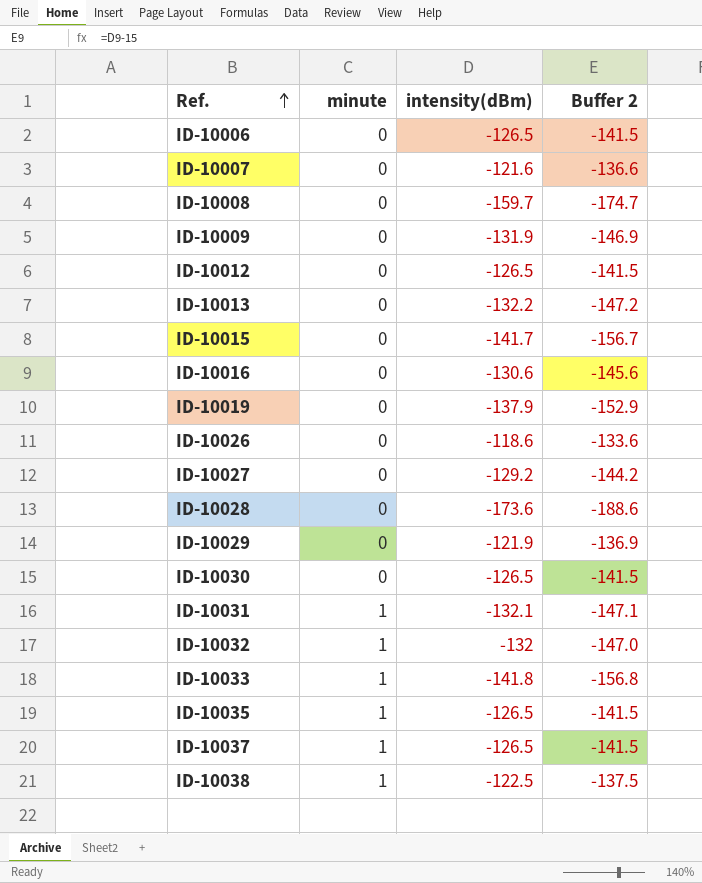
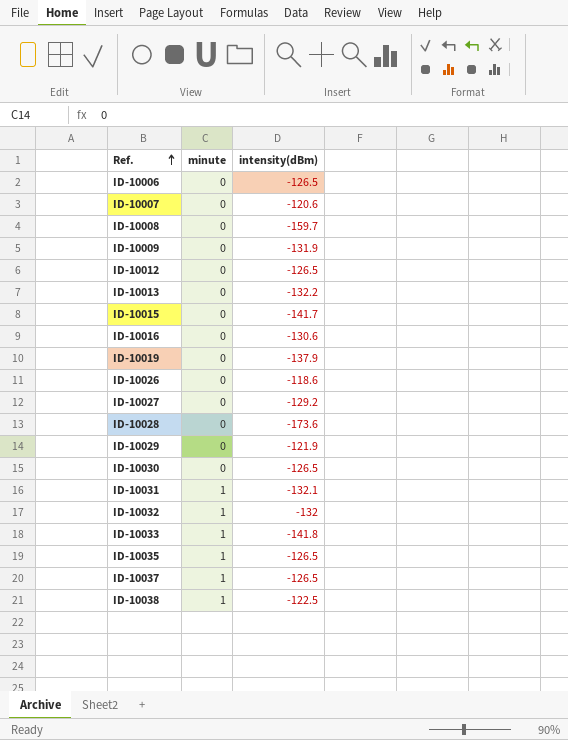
column Buffer 2 | formula: [intensity(dBm)] - 15 -> none
ID-10007 | intensity(dBm): -121.6 -> -120.6

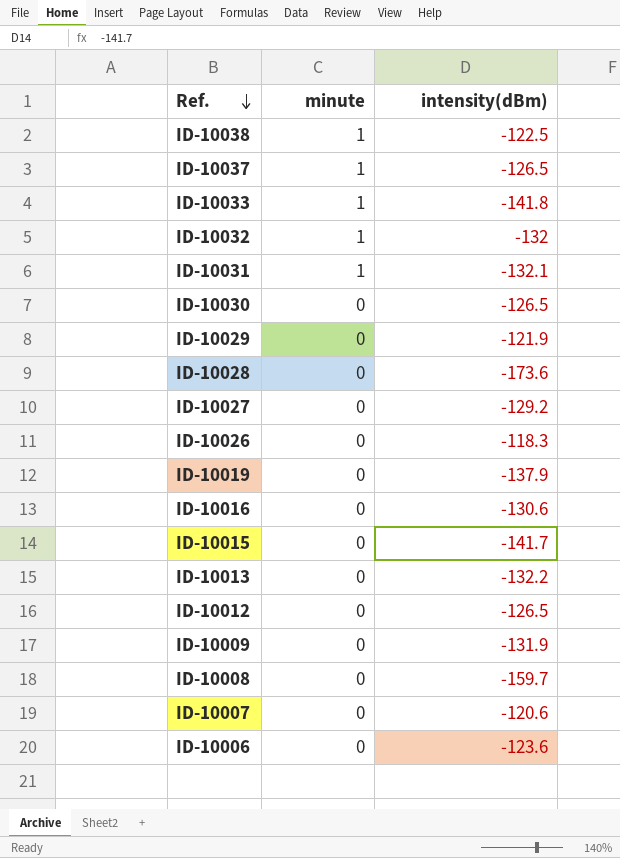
row order: Ref. ascending -> Ref. descending
row ID-10035: 1 | -126.5 -> none
ID-10026 | intensity(dBm): -118.6 -> -118.3
ID-10006 | intensity(dBm): -126.5 -> -123.6

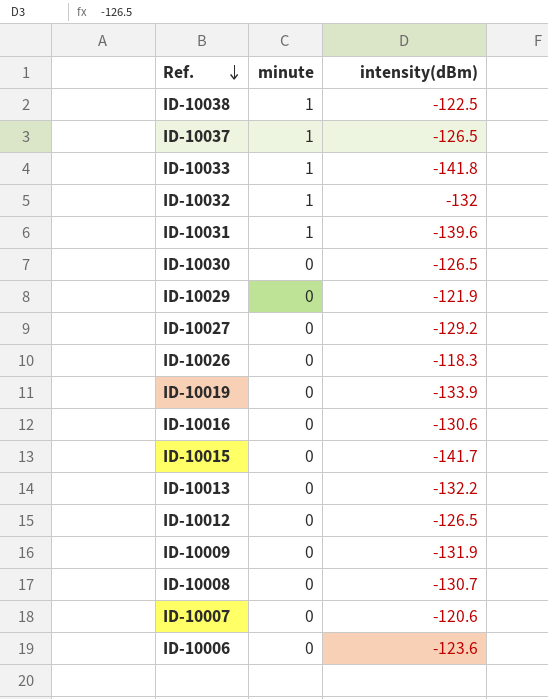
row ID-10028: 0 | -173.6 -> none
ID-10031 | intensity(dBm): -132.1 -> -139.6
ID-10019 | intensity(dBm): -137.9 -> -133.9
ID-10008 | intensity(dBm): -159.7 -> -130.7

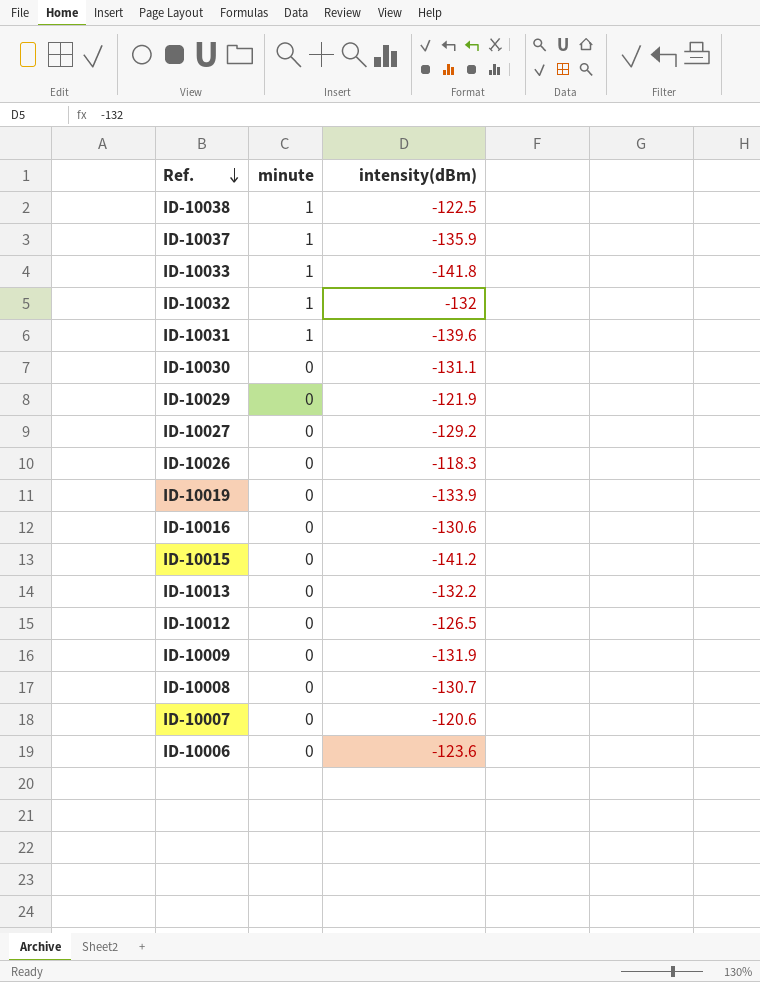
ID-10037 | intensity(dBm): -126.5 -> -135.9
ID-10030 | intensity(dBm): -126.5 -> -131.1
ID-10015 | intensity(dBm): -141.7 -> -141.2

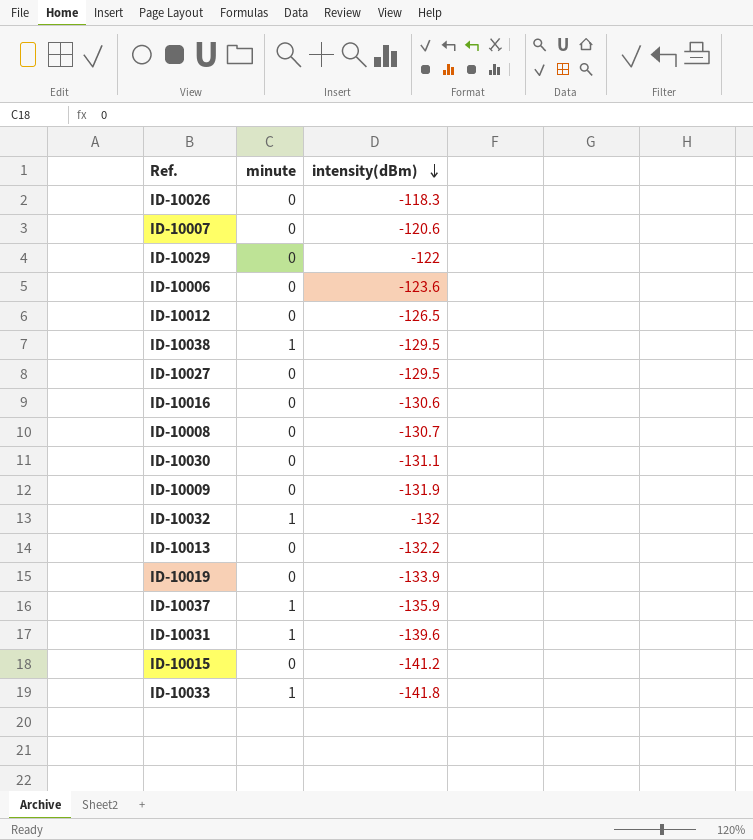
row order: Ref. descending -> intensity(dBm) descending
ID-10029 | intensity(dBm): -121.9 -> -122
ID-10038 | intensity(dBm): -122.5 -> -129.5
ID-10027 | intensity(dBm): -129.2 -> -129.5

